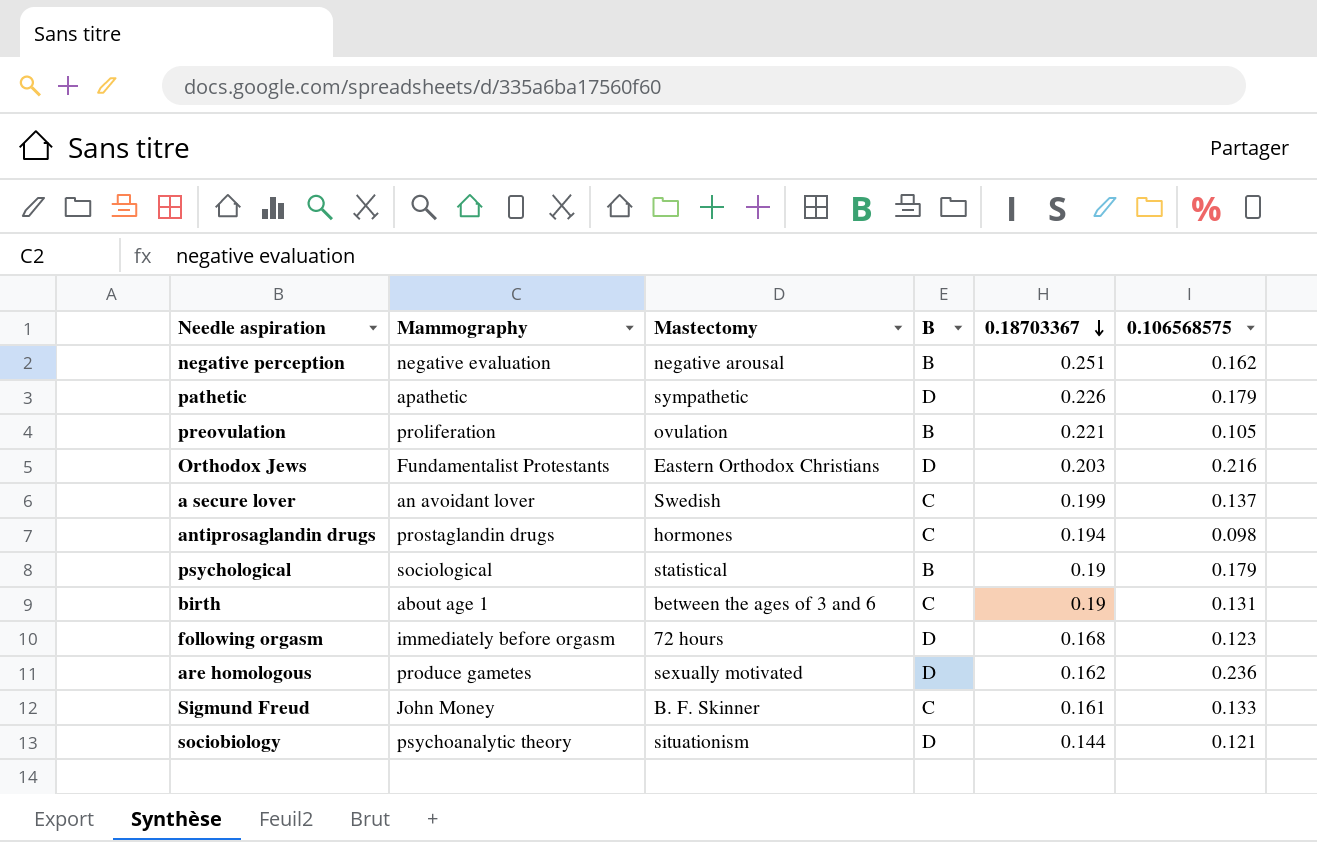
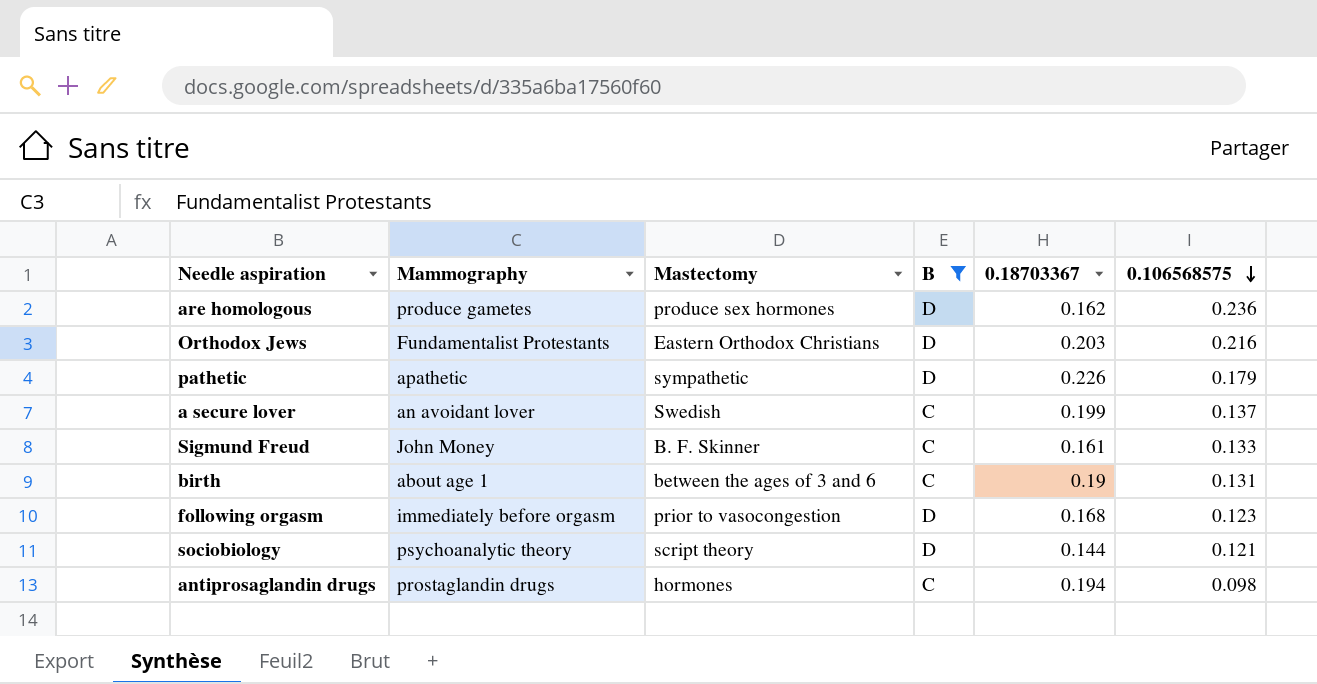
filter: none -> B != B
row order: 0.18703367 descending -> 0.106568575 descending
are homologous | Mastectomy: sexually motivated -> produce sex hormones
following orgasm | Mastectomy: 72 hours -> prior to vasocongestion
sociobiology | Mastectomy: situationism -> script theory

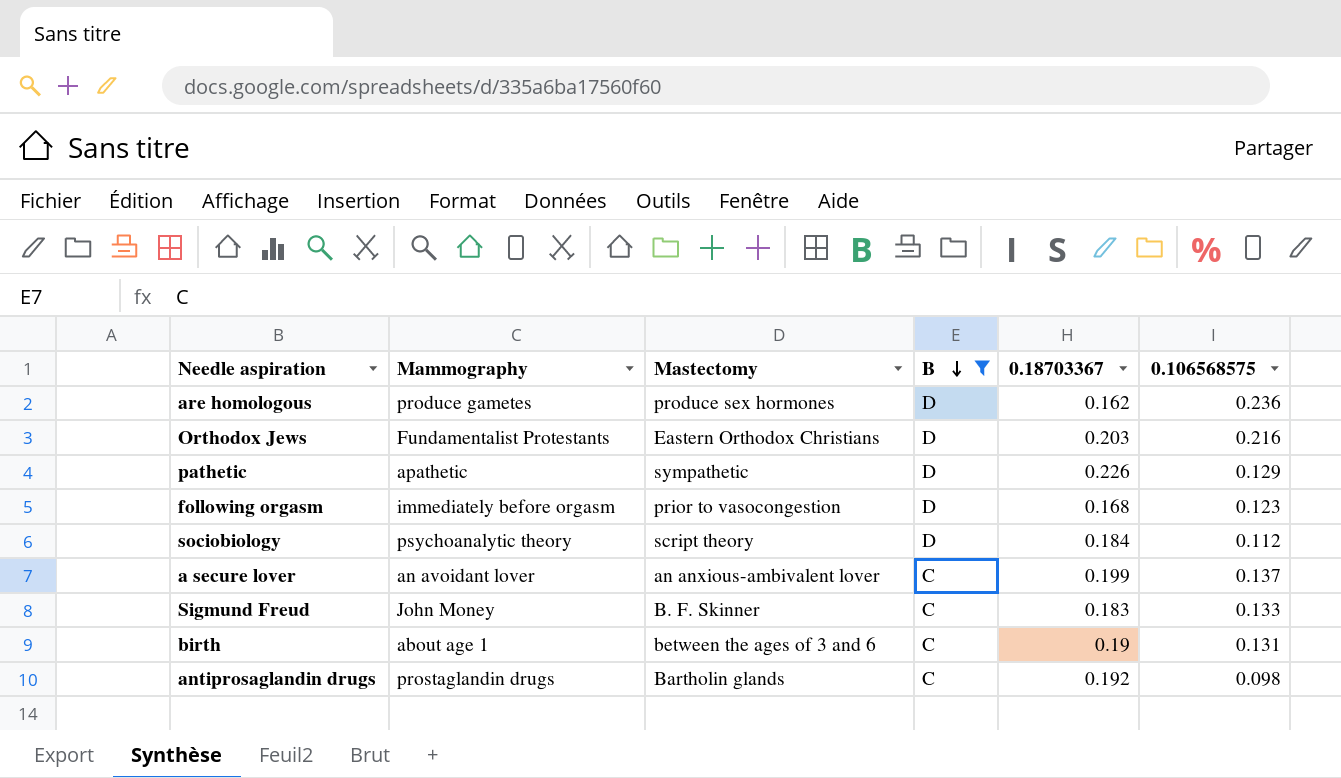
row order: 0.106568575 descending -> B descending
pathetic | 0.106568575: 0.179 -> 0.129
sociobiology | 0.18703367: 0.144 -> 0.184
sociobiology | 0.106568575: 0.121 -> 0.112
a secure lover | Mastectomy: Swedish -> an anxious-ambivalent lover
Sigmund Freud | 0.18703367: 0.161 -> 0.183
antiprosaglandin drugs | Mastectomy: hormones -> Bartholin glands
antiprosaglandin drugs | 0.18703367: 0.194 -> 0.192

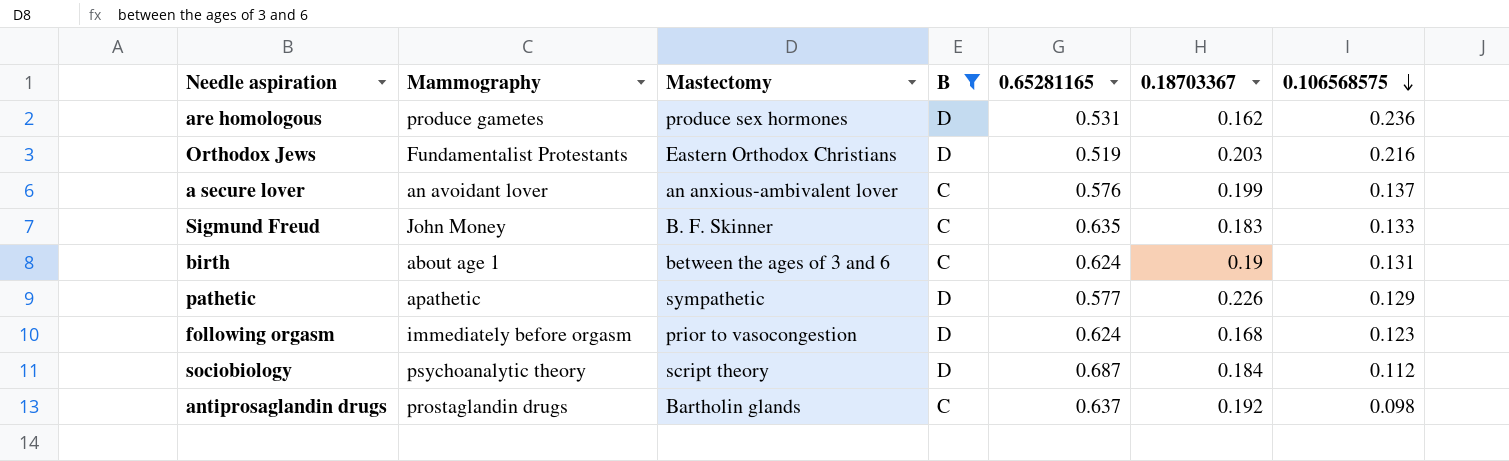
row order: B descending -> 0.106568575 descending
column 0.65281165 | position: none -> 5

